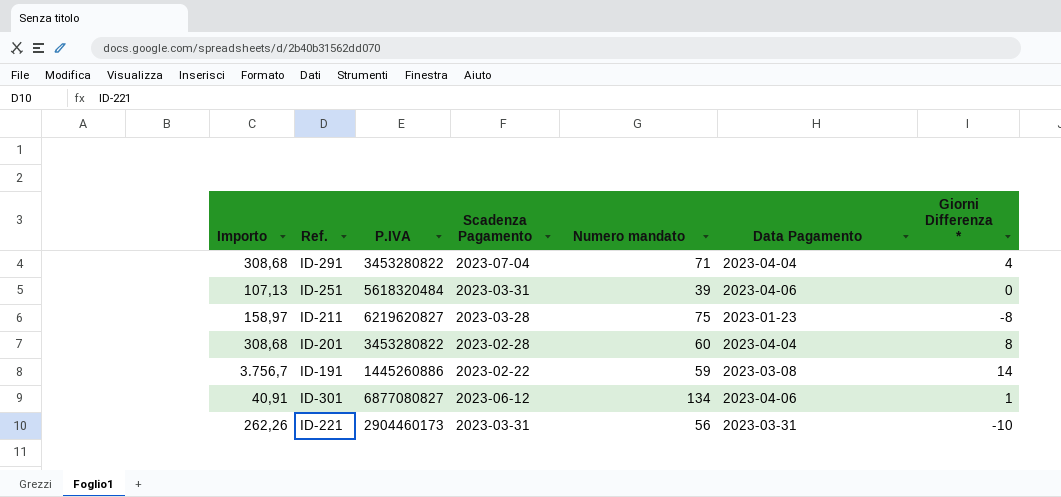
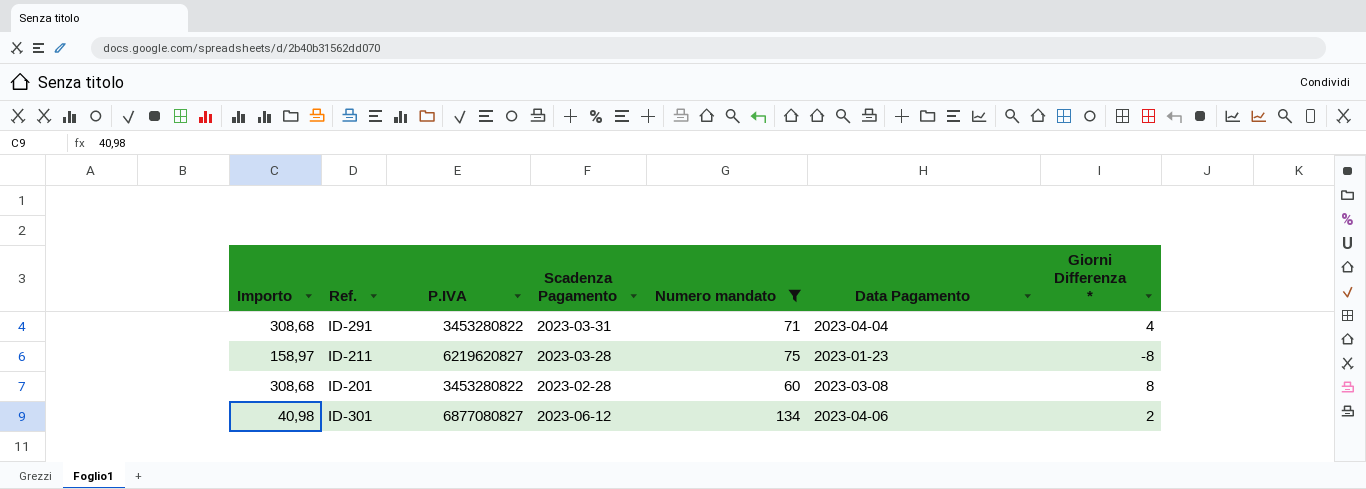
filter: none -> Numero mandato >= 60
ID-291 | Scadenza Pagamento: 2023-07-04 -> 2023-03-31
ID-201 | Data Pagamento: 2023-04-04 -> 2023-03-08
ID-301 | Importo: 40,91 -> 40,98
ID-301 | Giorni Differenza *: 1 -> 2

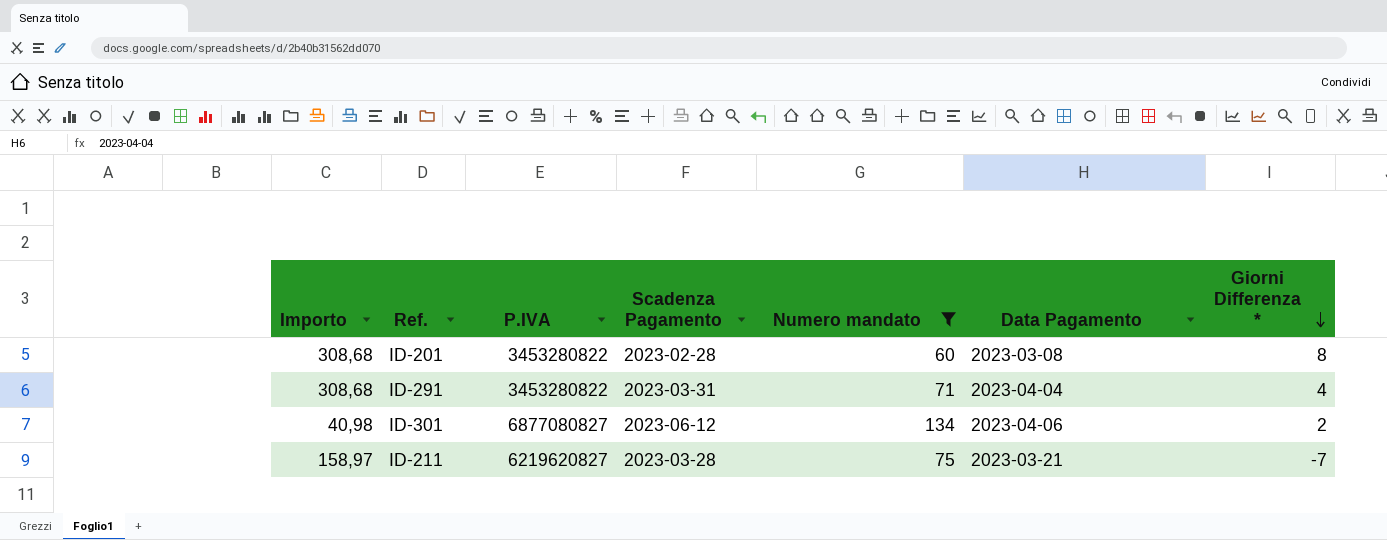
row order: none -> Giorni Differenza * descending
ID-211 | Data Pagamento: 2023-01-23 -> 2023-03-21
ID-211 | Giorni Differenza *: -8 -> -7

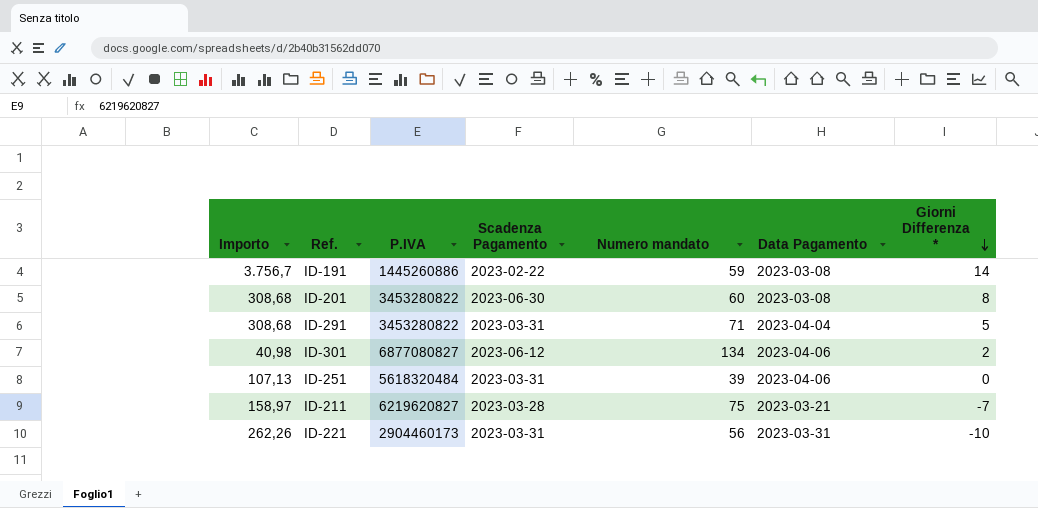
filter: Numero mandato >= 60 -> none
ID-201 | Scadenza Pagamento: 2023-02-28 -> 2023-06-30
ID-291 | Giorni Differenza *: 4 -> 5

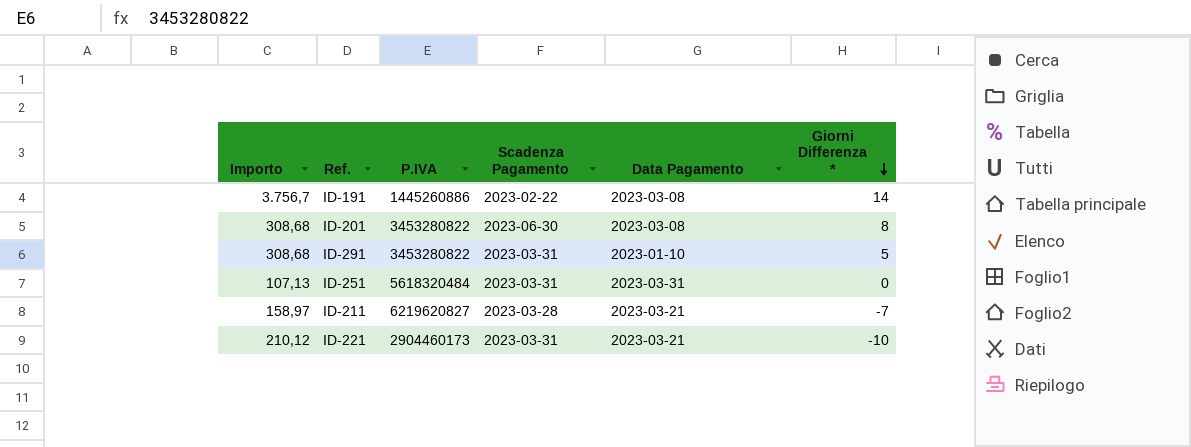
column Numero mandato | position: 5 -> none
row ID-301: 40,98 | 6877080827 | 2023-06-12 | 134 | 2023-04-06 | 2 -> none
ID-291 | Data Pagamento: 2023-04-04 -> 2023-01-10
ID-251 | Data Pagamento: 2023-04-06 -> 2023-03-31
ID-221 | Importo: 262,26 -> 210,12
ID-221 | Data Pagamento: 2023-03-31 -> 2023-03-21

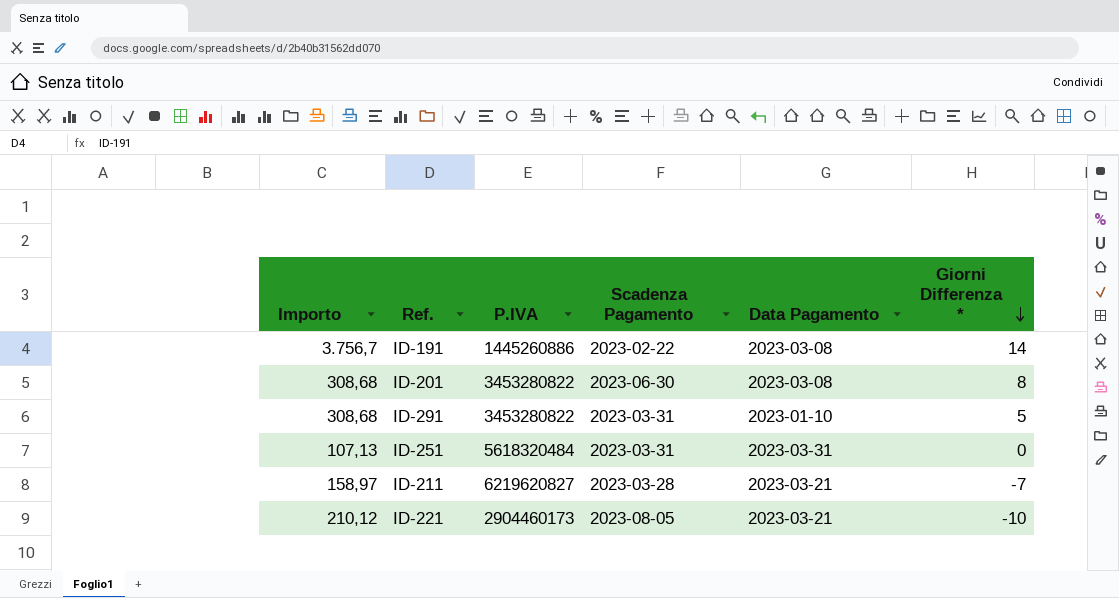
ID-221 | Scadenza Pagamento: 2023-03-31 -> 2023-08-05

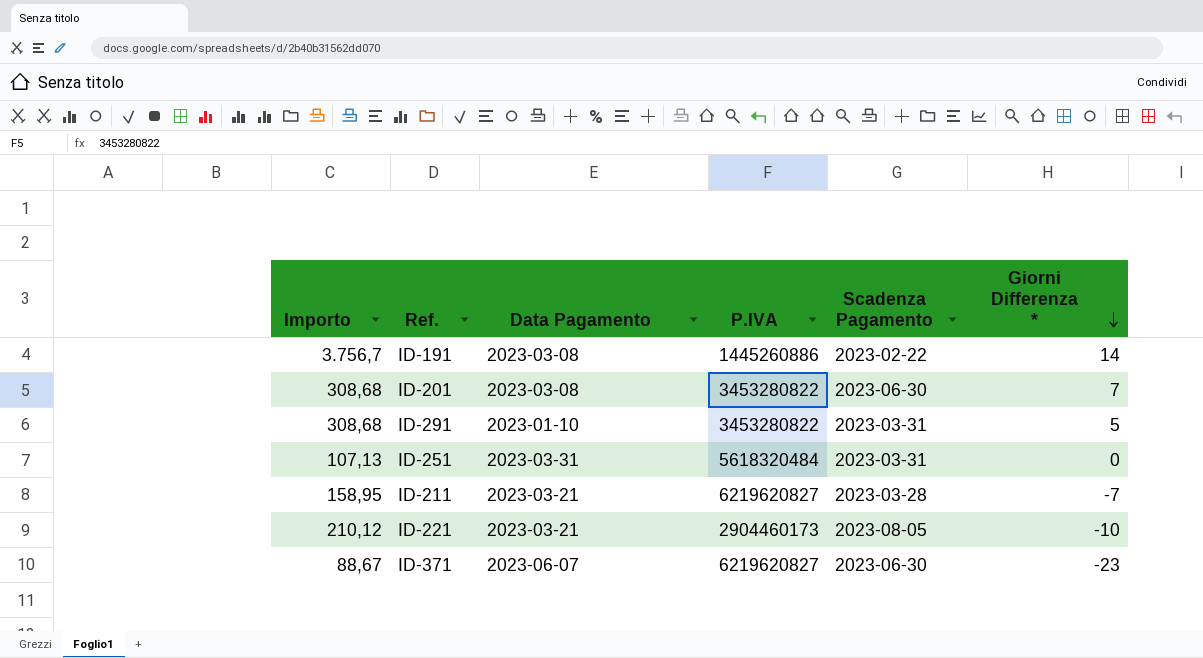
column Data Pagamento | position: 5 -> 3
ID-201 | Giorni Differenza *: 8 -> 7
ID-211 | Importo: 158,97 -> 158,95
row ID-371: none -> 88,67 | 2023-06-07 | 6219620827 | 2023-06-30 | -23

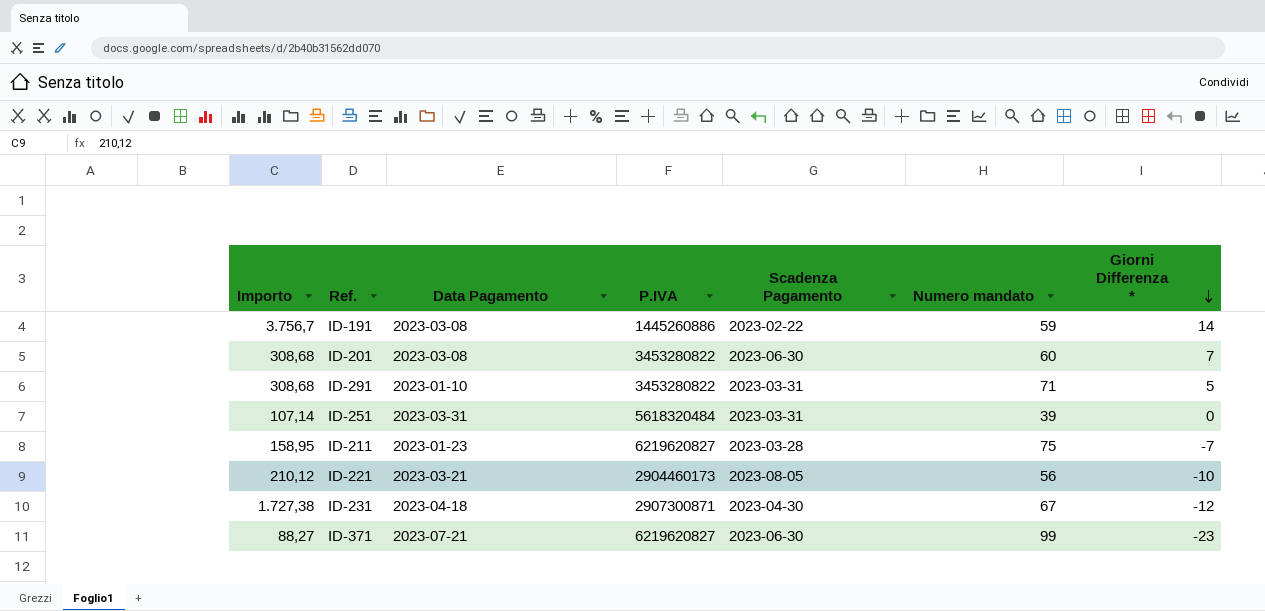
column Numero mandato | position: none -> 6
ID-251 | Importo: 107,13 -> 107,14
ID-211 | Data Pagamento: 2023-03-21 -> 2023-01-23
row ID-231: none -> 1.727,38 | 2023-04-18 | 2907300871 | 2023-04-30 | 67 | -12
ID-371 | Importo: 88,67 -> 88,27
ID-371 | Data Pagamento: 2023-06-07 -> 2023-07-21

